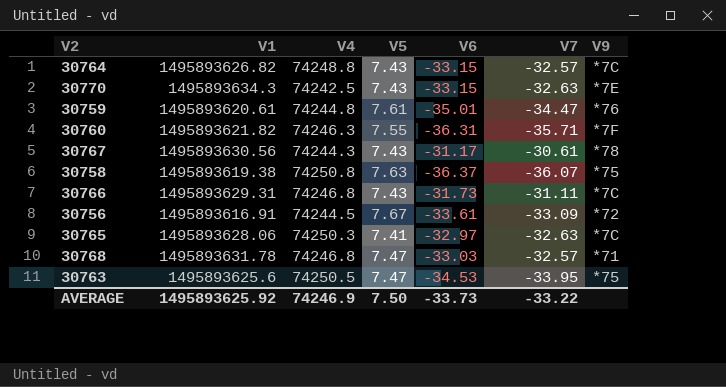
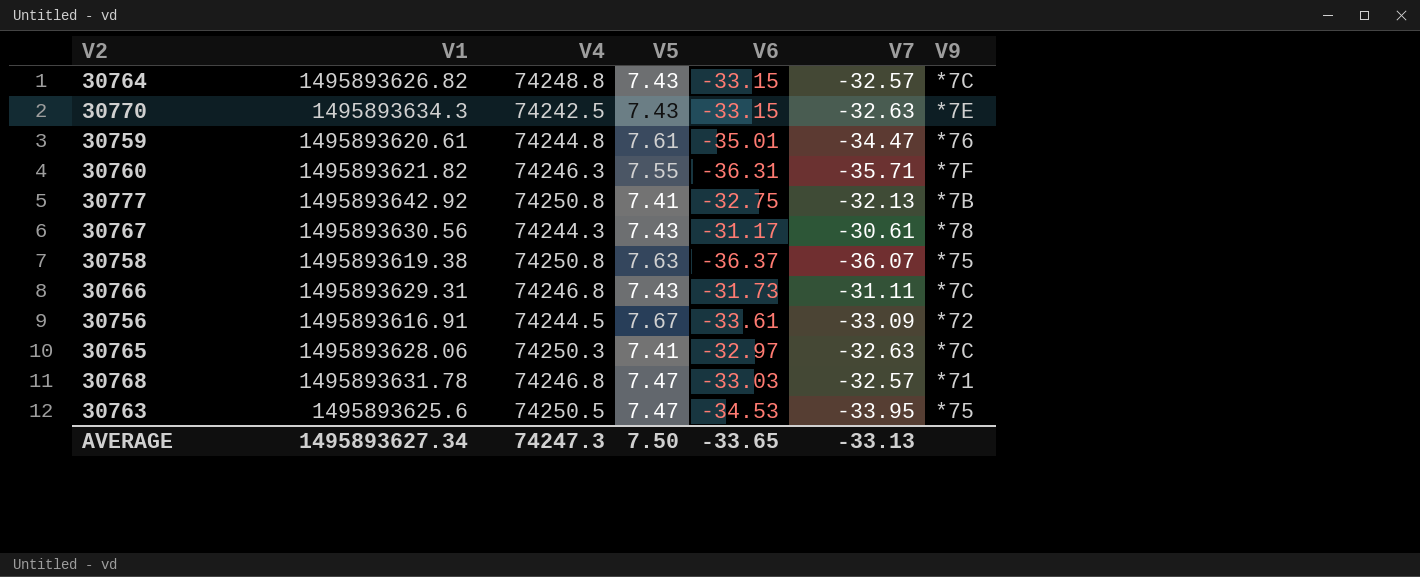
row 30777: none -> 1495893642.92 | 74250.8 | 7.41 | -32.75 | -32.13 | *7B
AVERAGE | V1: 1495893625.92 -> 1495893627.34
AVERAGE | V4: 74246.9 -> 74247.3
AVERAGE | V6: -33.73 -> -33.65
AVERAGE | V7: -33.22 -> -33.13

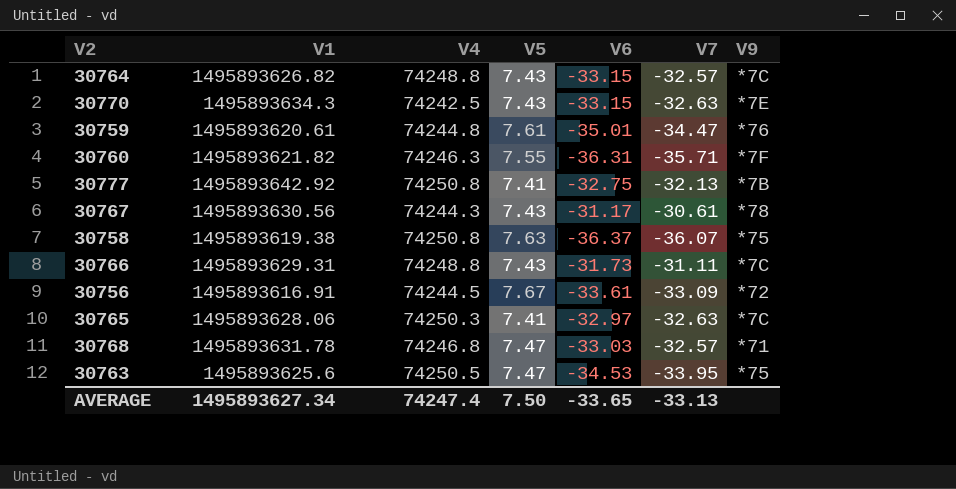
30766 | V4: 74246.8 -> 74248.8
AVERAGE | V4: 74247.3 -> 74247.4

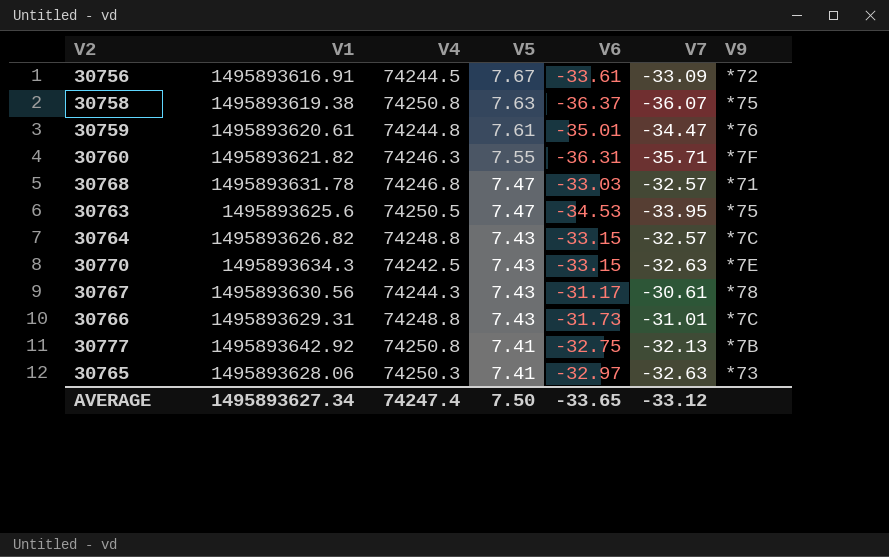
row order: none -> V5 descending
30766 | V7: -31.11 -> -31.01
30765 | V9: *7C -> *73
AVERAGE | V7: -33.13 -> -33.12

